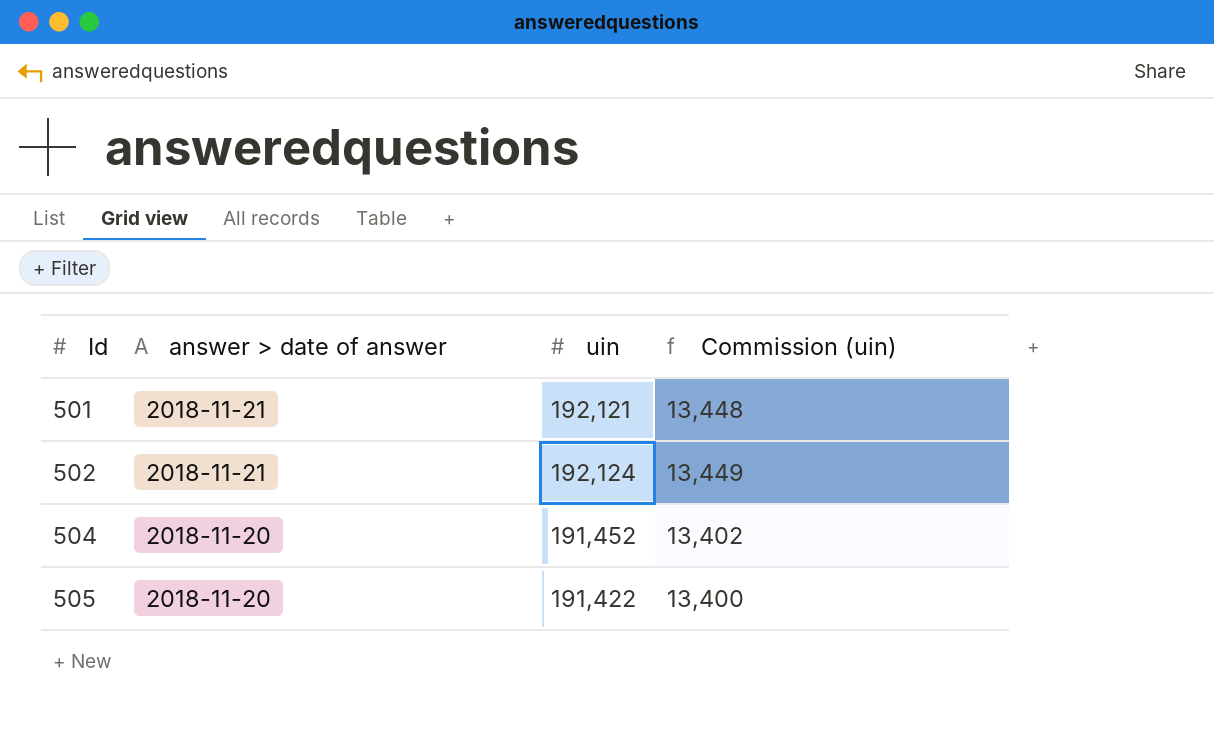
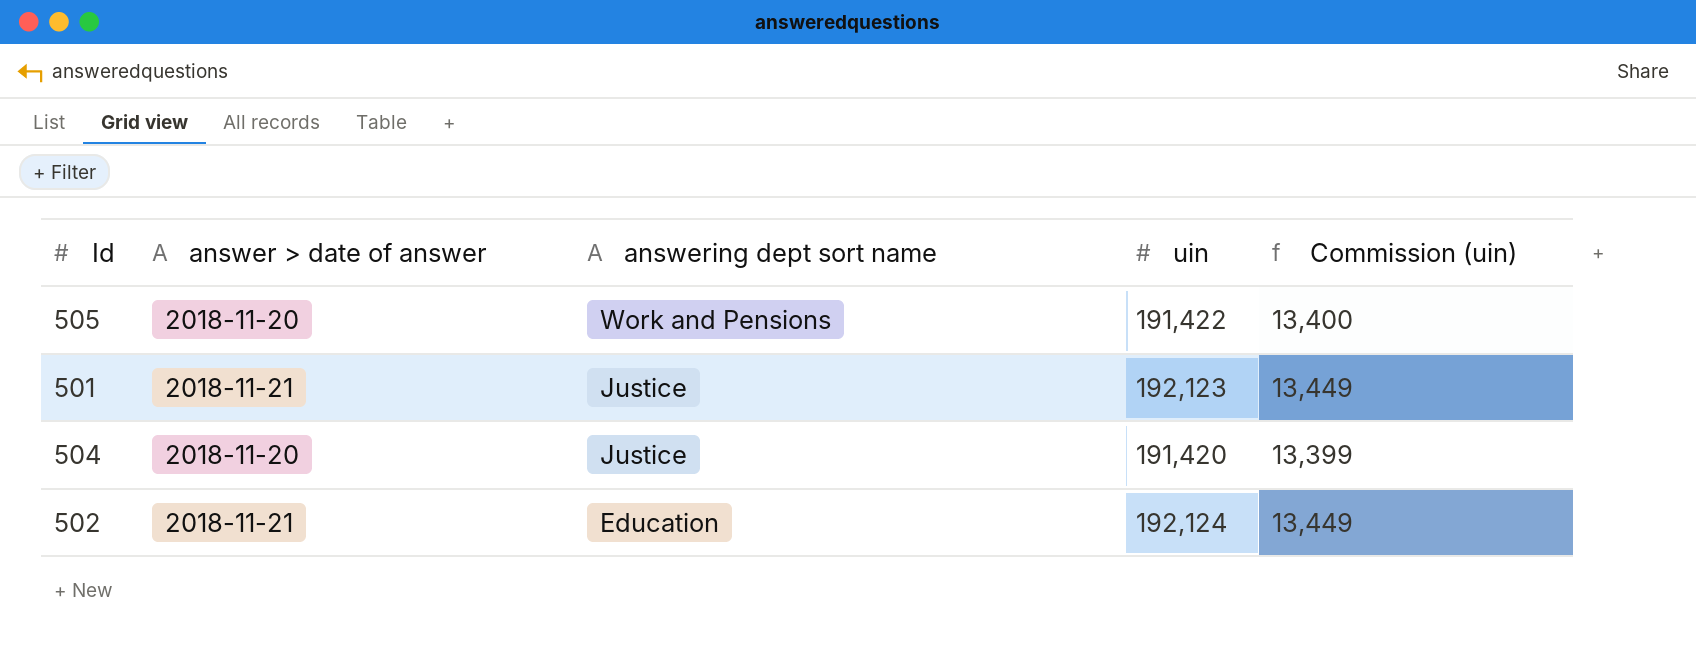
row order: Id ascending -> answering dept sort name descending
column answering dept sort name | position: none -> 3
501 | uin: 192,121 -> 192,123
501 | Commission (uin): 13,448 -> 13,449
504 | uin: 191,452 -> 191,420
504 | Commission (uin): 13,402 -> 13,399

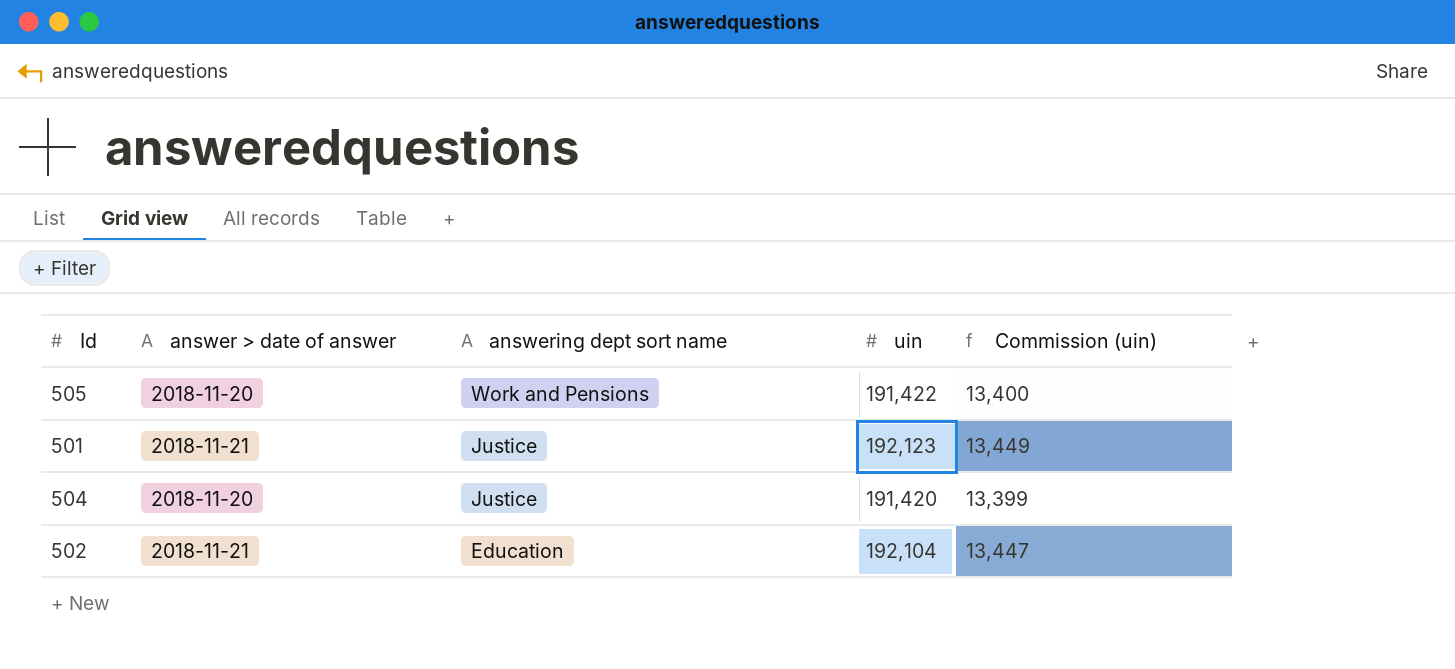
502 | uin: 192,124 -> 192,104
502 | Commission (uin): 13,449 -> 13,447

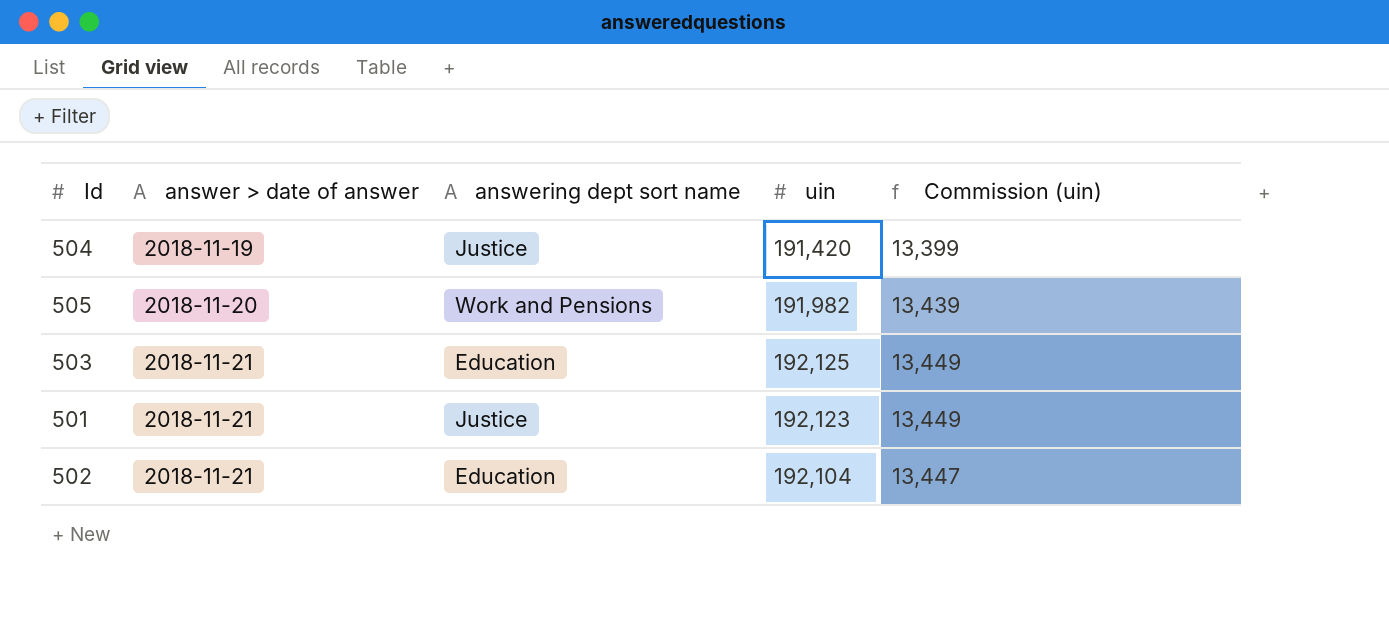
row order: answering dept sort name descending -> answer > date of answer ascending
504 | answer > date of answer: 2018-11-20 -> 2018-11-19
505 | uin: 191,422 -> 191,982
505 | Commission (uin): 13,400 -> 13,439
row 503: none -> 2018-11-21 | Education | 192,125 | 13,449

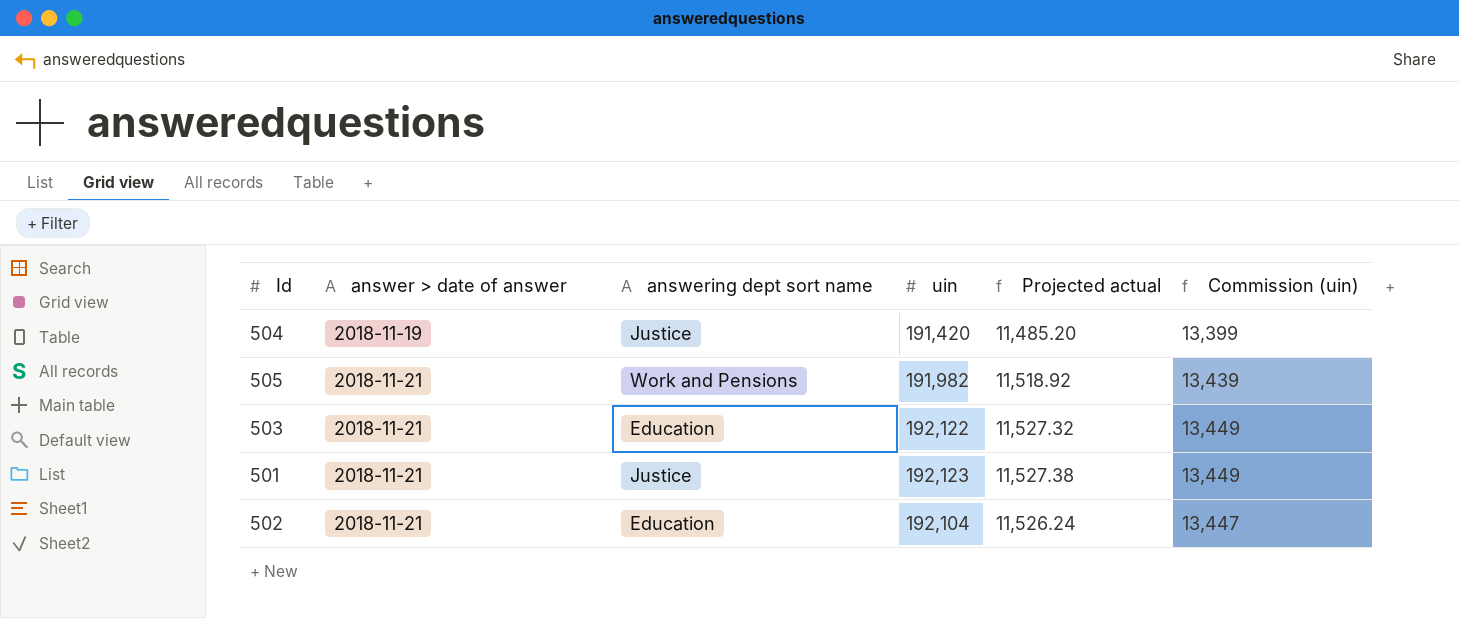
column Projected actual | formula: none -> [uin] * 0.06
505 | answer > date of answer: 2018-11-20 -> 2018-11-21
503 | uin: 192,125 -> 192,122

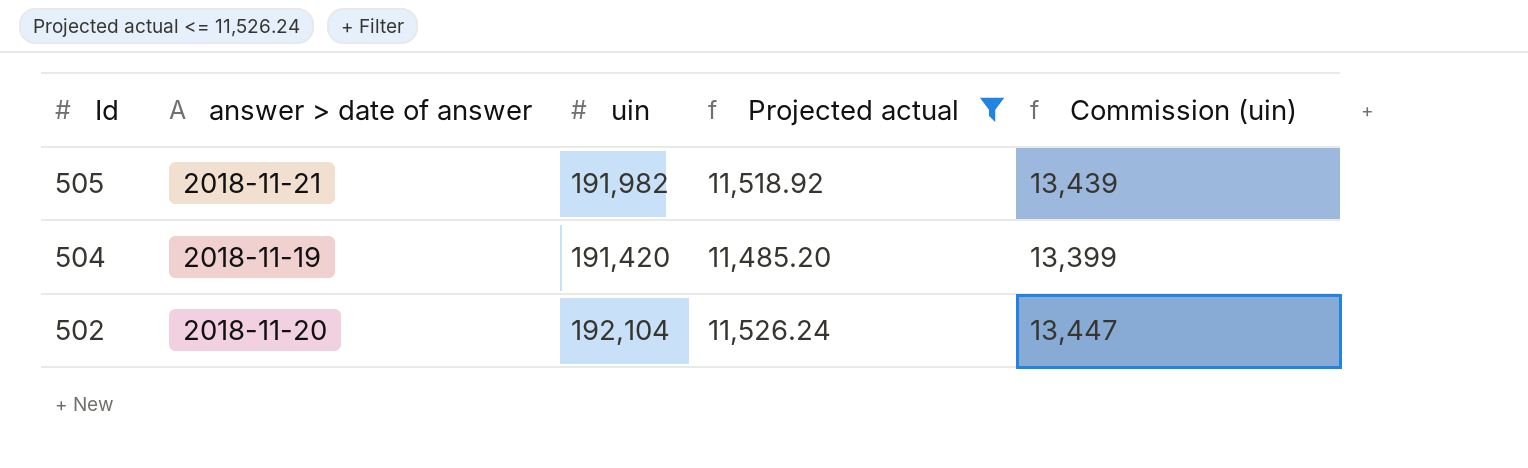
filter: none -> Projected actual <= 11,526.24
row order: answer > date of answer ascending -> Id descending
column answering dept sort name | position: 3 -> none
502 | answer > date of answer: 2018-11-21 -> 2018-11-20

